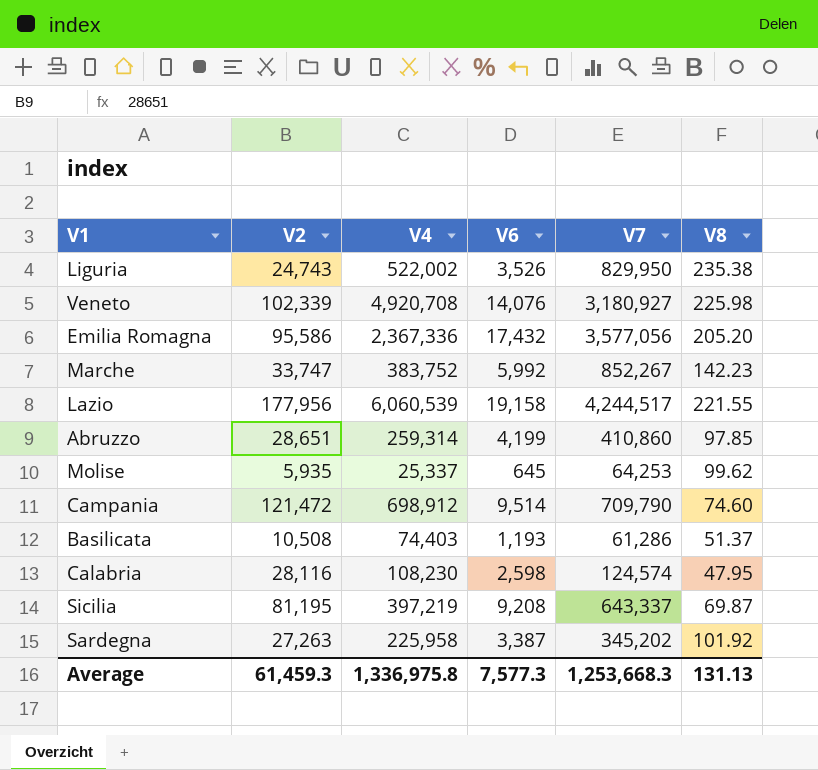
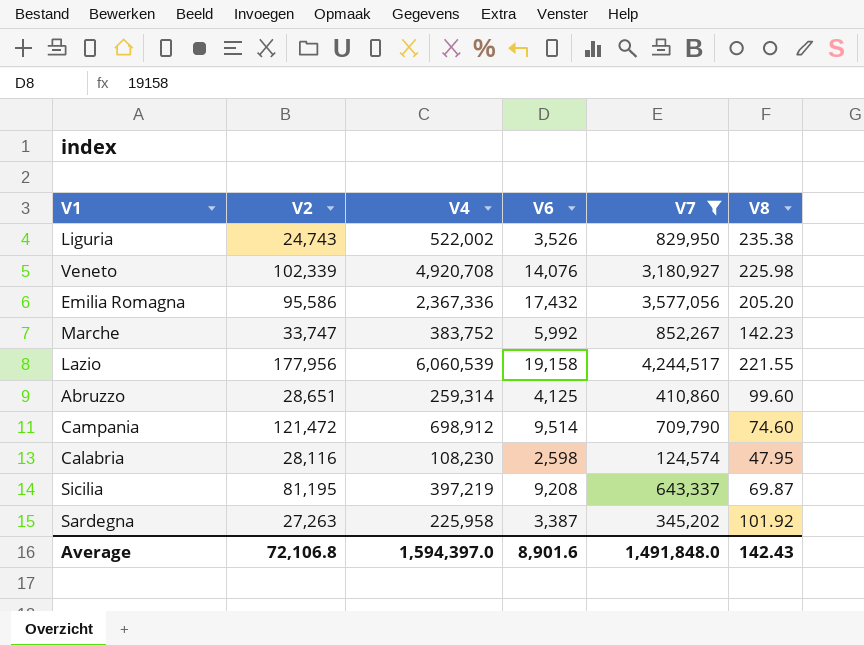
filter: none -> V7 >= 124,574
Abruzzo | V6: 4,199 -> 4,125
Abruzzo | V8: 97.85 -> 99.60
Average | V2: 61,459.3 -> 72,106.8
Average | V4: 1,336,975.8 -> 1,594,397.0
Average | V6: 7,577.3 -> 8,901.6
Average | V7: 1,253,668.3 -> 1,491,848.0
Average | V8: 131.13 -> 142.43

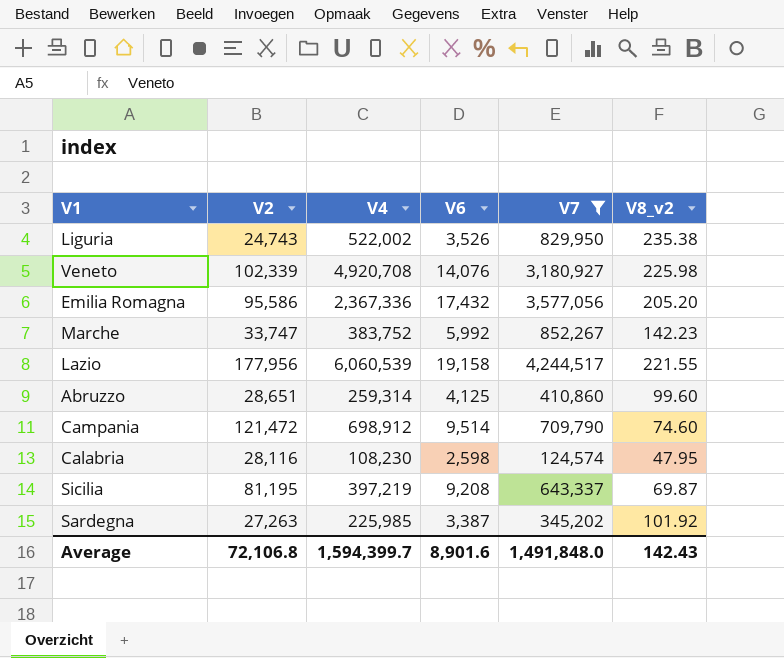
column name: V8 -> V8_v2
Sardegna | V4: 225,958 -> 225,985
Average | V4: 1,594,397.0 -> 1,594,399.7

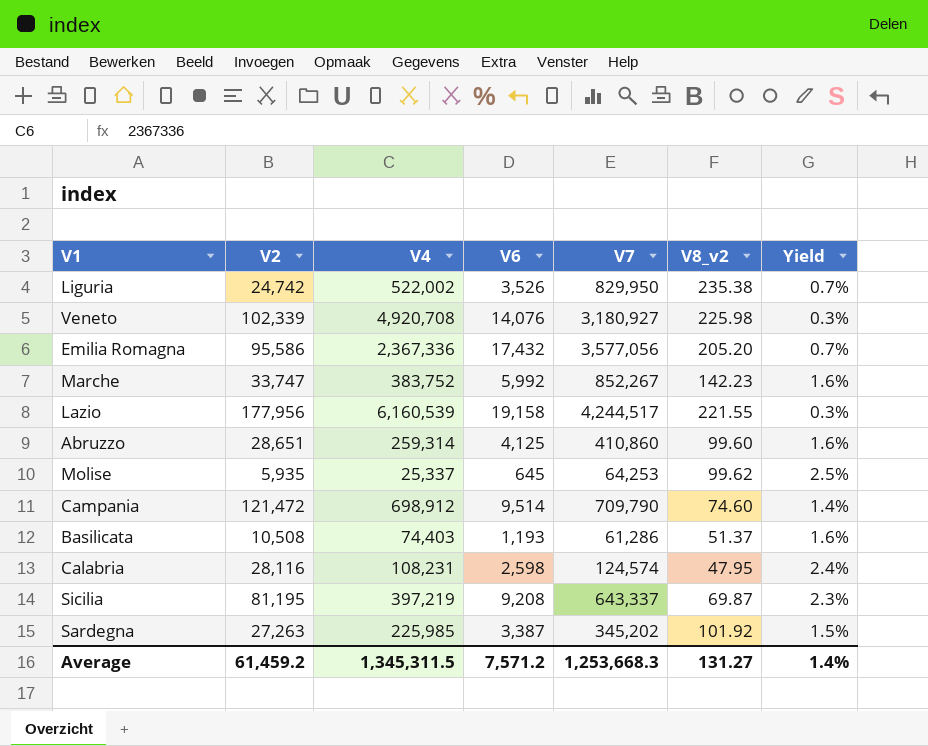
filter: V7 >= 124,574 -> none
column Yield | formula: none -> [V6] / [V4]
Liguria | V2: 24,743 -> 24,742
Lazio | V4: 6,060,539 -> 6,160,539
Calabria | V4: 108,230 -> 108,231
Average | V2: 72,106.8 -> 61,459.2
Average | V4: 1,594,399.7 -> 1,345,311.5
Average | V6: 8,901.6 -> 7,571.2
Average | V7: 1,491,848.0 -> 1,253,668.3
Average | V8_v2: 142.43 -> 131.27

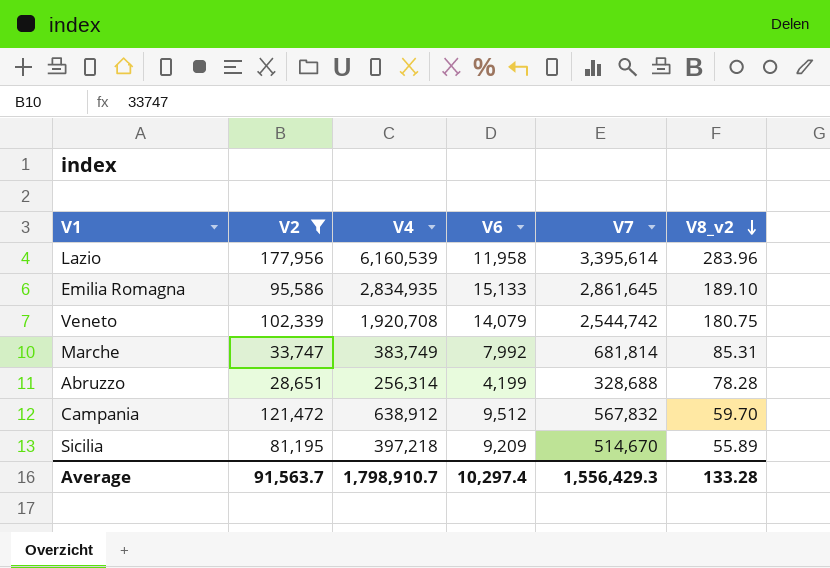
filter: none -> V2 >= 28,651
row order: none -> V8_v2 descending
column Yield | formula: [V6] / [V4] -> none
Lazio | V6: 19,158 -> 11,958
Lazio | V7: 4,244,517 -> 3,395,614
Lazio | V8_v2: 221.55 -> 283.96
Emilia Romagna | V4: 2,367,336 -> 2,834,935
Emilia Romagna | V6: 17,432 -> 15,133
Emilia Romagna | V7: 3,577,056 -> 2,861,645
Emilia Romagna | V8_v2: 205.20 -> 189.10
Veneto | V4: 4,920,708 -> 1,920,708
Veneto | V6: 14,076 -> 14,079
Veneto | V7: 3,180,927 -> 2,544,742
Veneto | V8_v2: 225.98 -> 180.75
Marche | V4: 383,752 -> 383,749
Marche | V6: 5,992 -> 7,992
Marche | V7: 852,267 -> 681,814
Marche | V8_v2: 142.23 -> 85.31
Abruzzo | V4: 259,314 -> 256,314
Abruzzo | V6: 4,125 -> 4,199
Abruzzo | V7: 410,860 -> 328,688
Abruzzo | V8_v2: 99.60 -> 78.28
Campania | V4: 698,912 -> 638,912
Campania | V6: 9,514 -> 9,512
Campania | V7: 709,790 -> 567,832
Campania | V8_v2: 74.60 -> 59.70
Sicilia | V4: 397,219 -> 397,218
Sicilia | V6: 9,208 -> 9,209
Sicilia | V7: 643,337 -> 514,670
Sicilia | V8_v2: 69.87 -> 55.89
Average | V2: 61,459.2 -> 91,563.7
Average | V4: 1,345,311.5 -> 1,798,910.7
Average | V6: 7,571.2 -> 10,297.4
Average | V7: 1,253,668.3 -> 1,556,429.3
Average | V8_v2: 131.27 -> 133.28

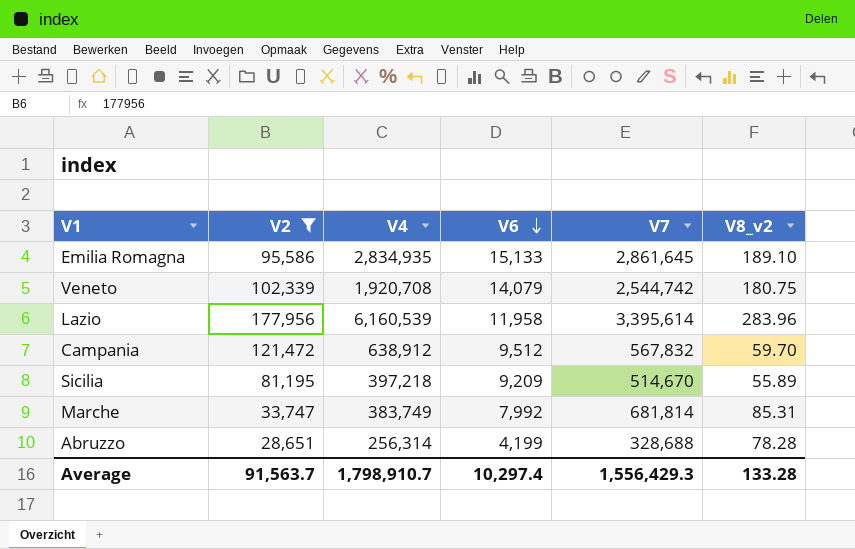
row order: V8_v2 descending -> V6 descending

